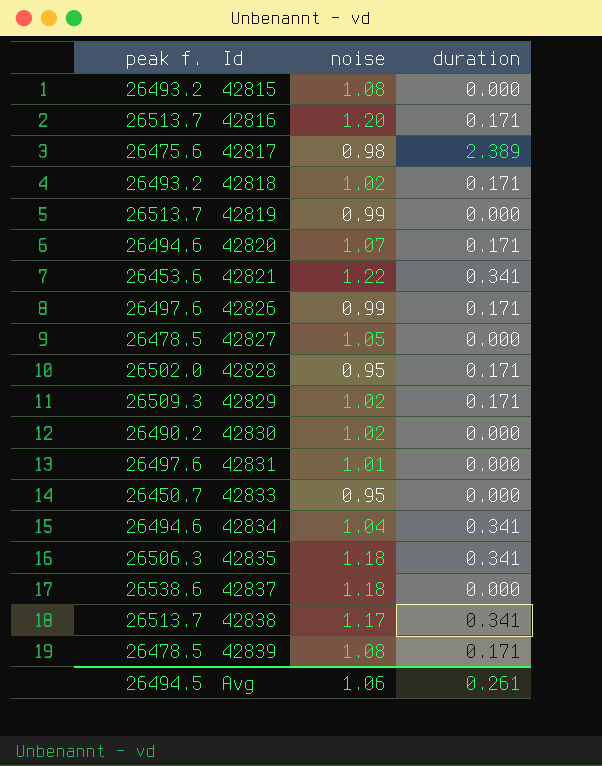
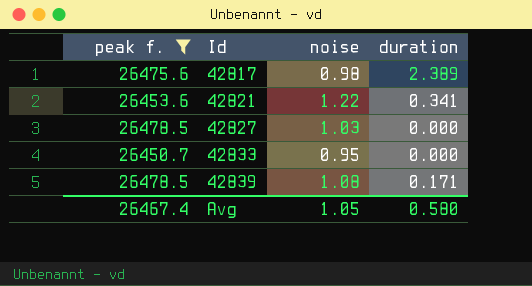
filter: none -> peak f. <= 26478.5
42827 | noise: 1.05 -> 1.03
Avg | peak f.: 26494.5 -> 26467.4
Avg | noise: 1.06 -> 1.05
Avg | duration: 0.261 -> 0.580

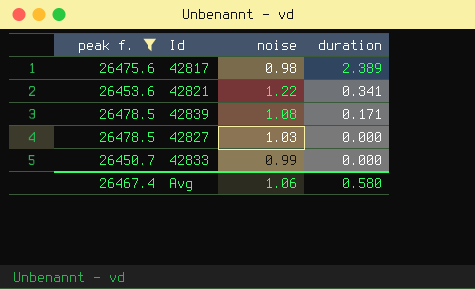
row order: Id ascending -> duration descending
42833 | noise: 0.95 -> 0.99
Avg | noise: 1.05 -> 1.06

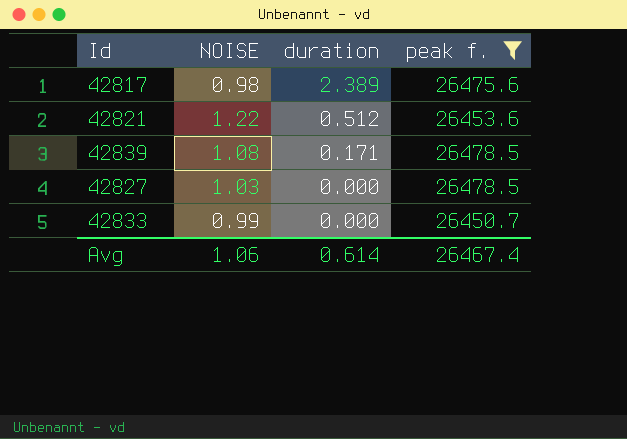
column name: noise -> NOISE
column peak f. | position: 1 -> 4
42821 | duration: 0.341 -> 0.512
Avg | duration: 0.580 -> 0.614

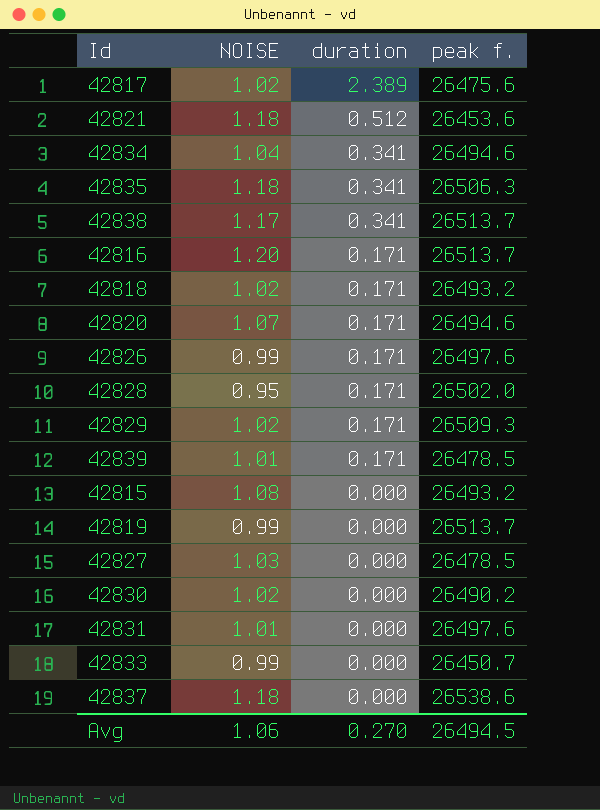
filter: peak f. <= 26478.5 -> none
42817 | NOISE: 0.98 -> 1.02
42821 | NOISE: 1.22 -> 1.18
42839 | NOISE: 1.08 -> 1.01
Avg | duration: 0.614 -> 0.270
Avg | peak f.: 26467.4 -> 26494.5

